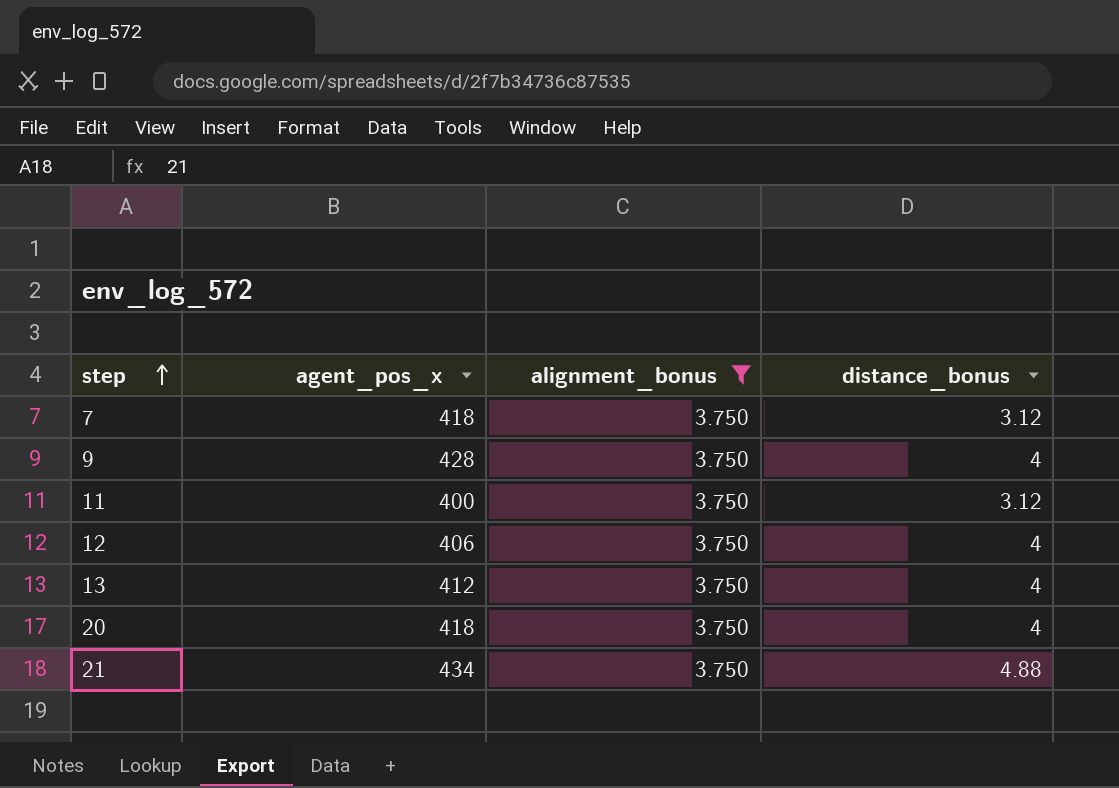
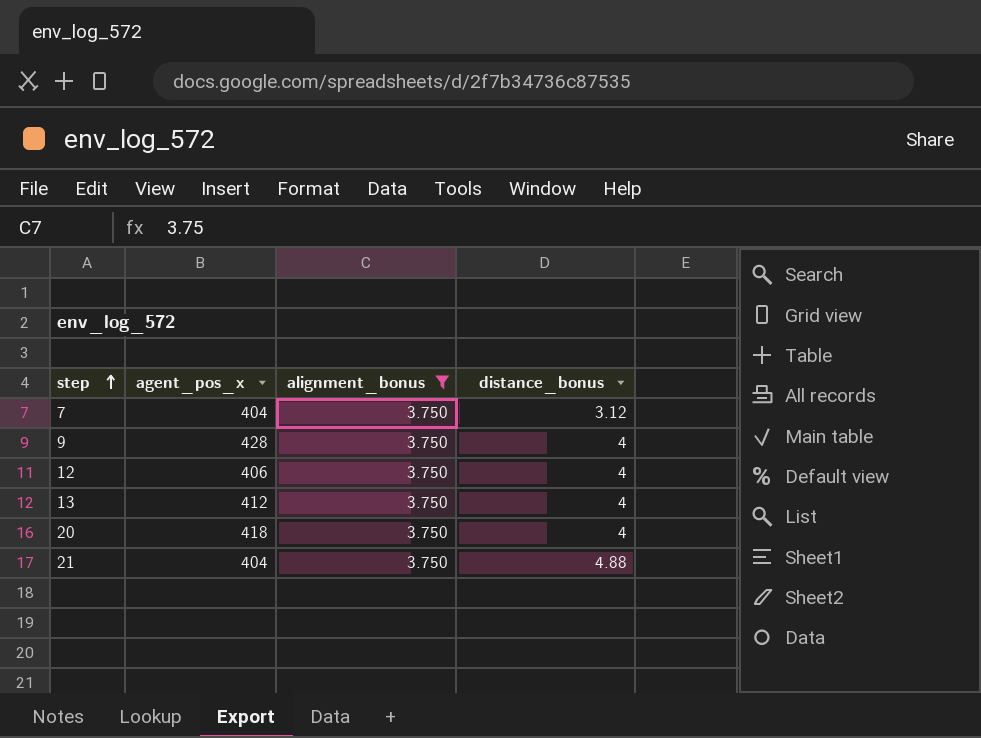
row 11: 400 | 3.750 | 3.12 -> none
7 | agent_pos_x: 418 -> 404
21 | agent_pos_x: 434 -> 404

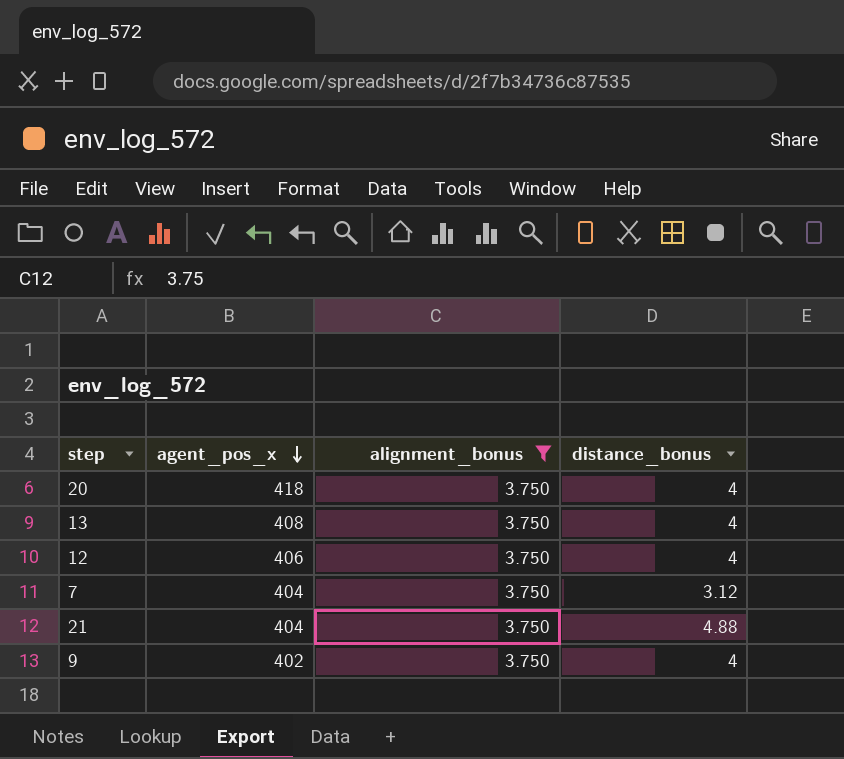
row order: step ascending -> agent_pos_x descending
13 | agent_pos_x: 412 -> 408
9 | agent_pos_x: 428 -> 402

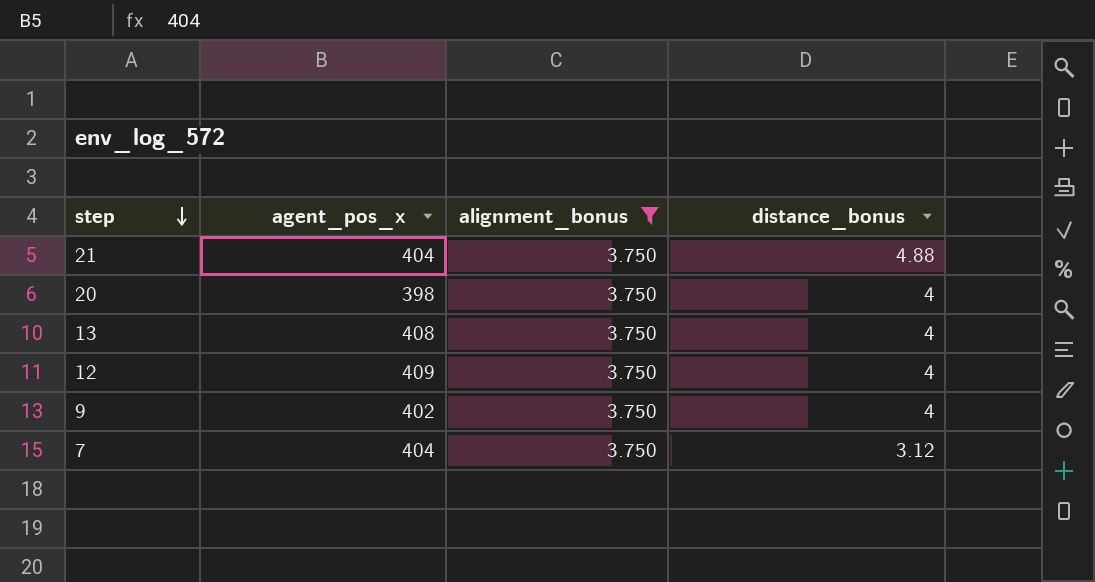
row order: agent_pos_x descending -> step descending
20 | agent_pos_x: 418 -> 398
12 | agent_pos_x: 406 -> 409

